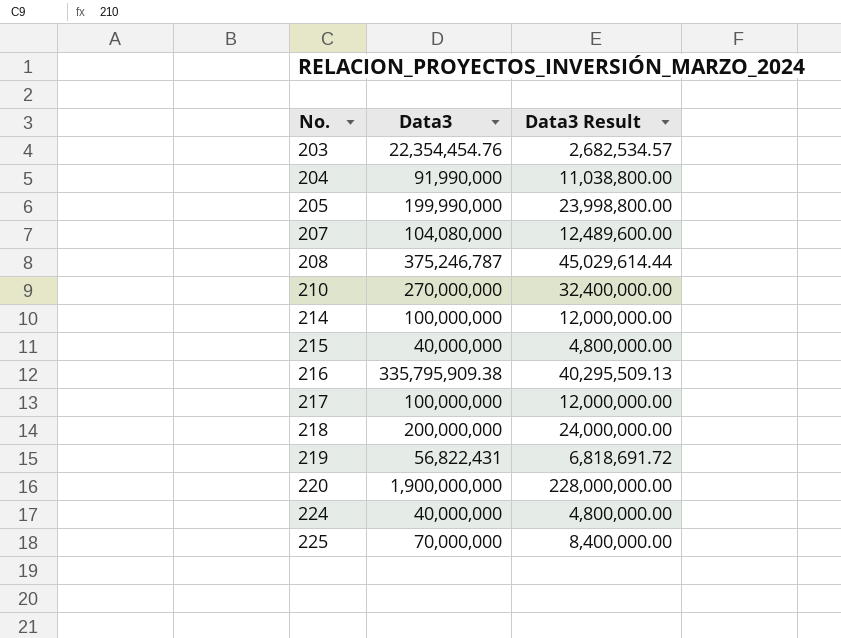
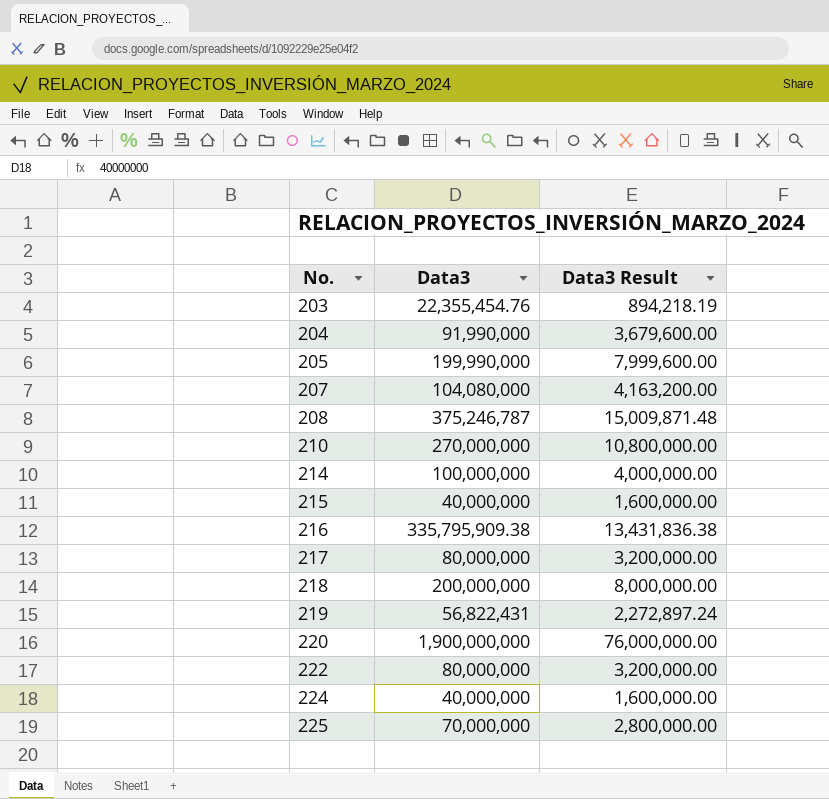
column Data3 Result | formula: [Data3] * 0.12 -> [Data3] * 0.04
203 | Data3: 22,354,454.76 -> 22,355,454.76
217 | Data3: 100,000,000 -> 80,000,000
row 222: none -> 80,000,000 | 3,200,000.00

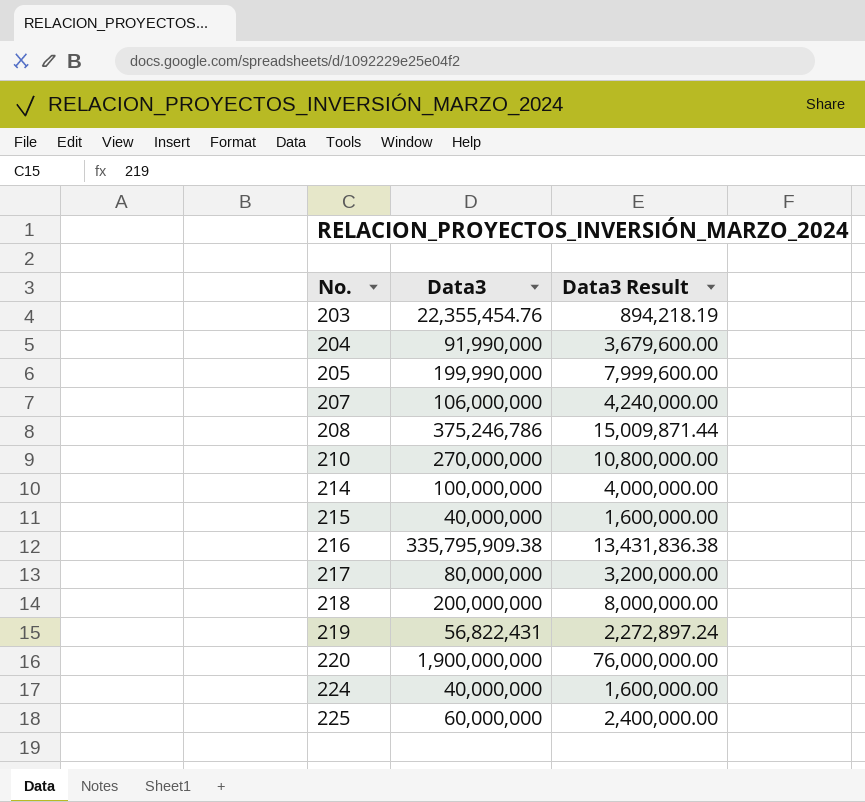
row 222: 80,000,000 | 3,200,000.00 -> none
207 | Data3: 104,080,000 -> 106,000,000
207 | Data3 Result: 4,163,200.00 -> 4,240,000.00
208 | Data3: 375,246,787 -> 375,246,786
208 | Data3 Result: 15,009,871.48 -> 15,009,871.44
225 | Data3: 70,000,000 -> 60,000,000
225 | Data3 Result: 2,800,000.00 -> 2,400,000.00

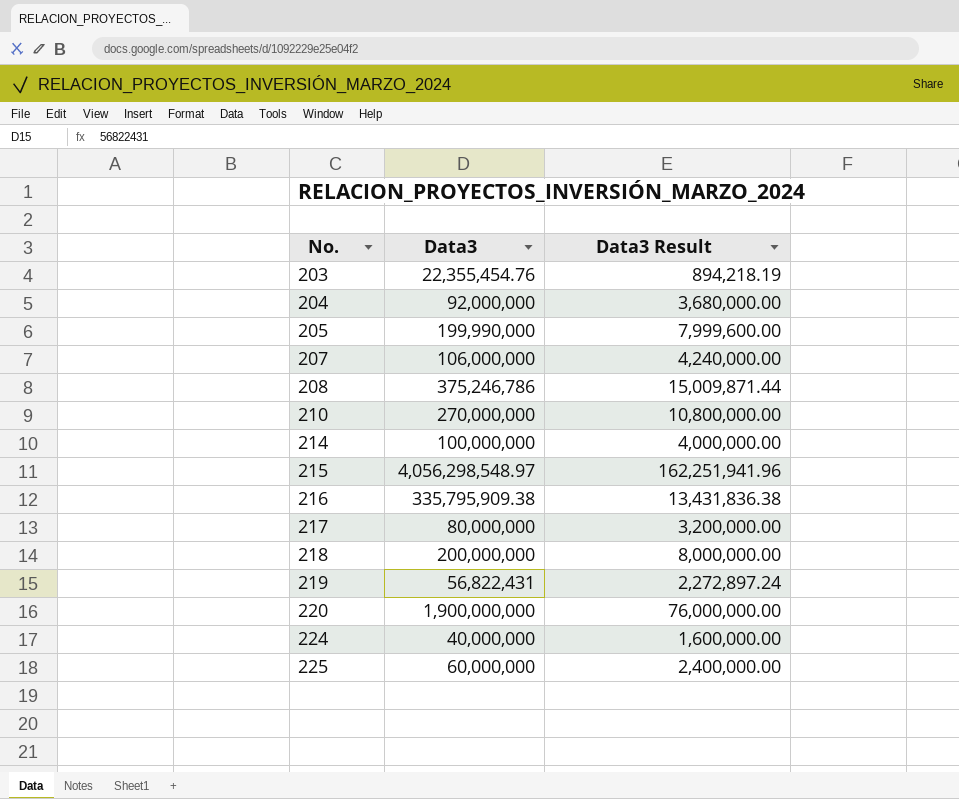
204 | Data3: 91,990,000 -> 92,000,000
204 | Data3 Result: 3,679,600.00 -> 3,680,000.00
215 | Data3: 40,000,000 -> 4,056,298,548.97
215 | Data3 Result: 1,600,000.00 -> 162,251,941.96

